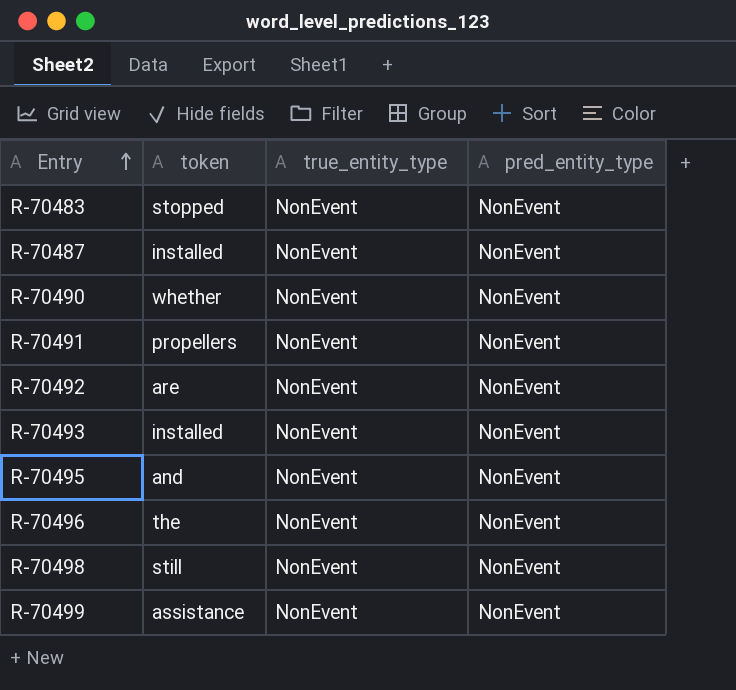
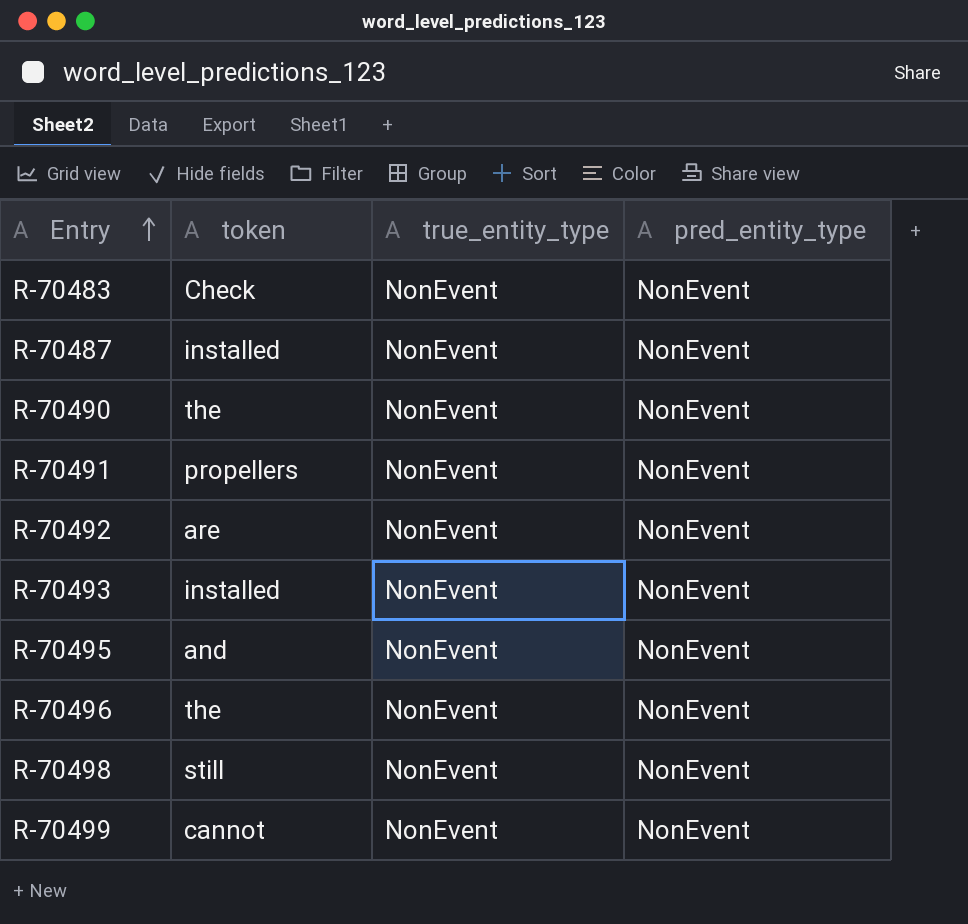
R-70483 | token: stopped -> Check
R-70490 | token: whether -> the
R-70499 | token: assistance -> cannot

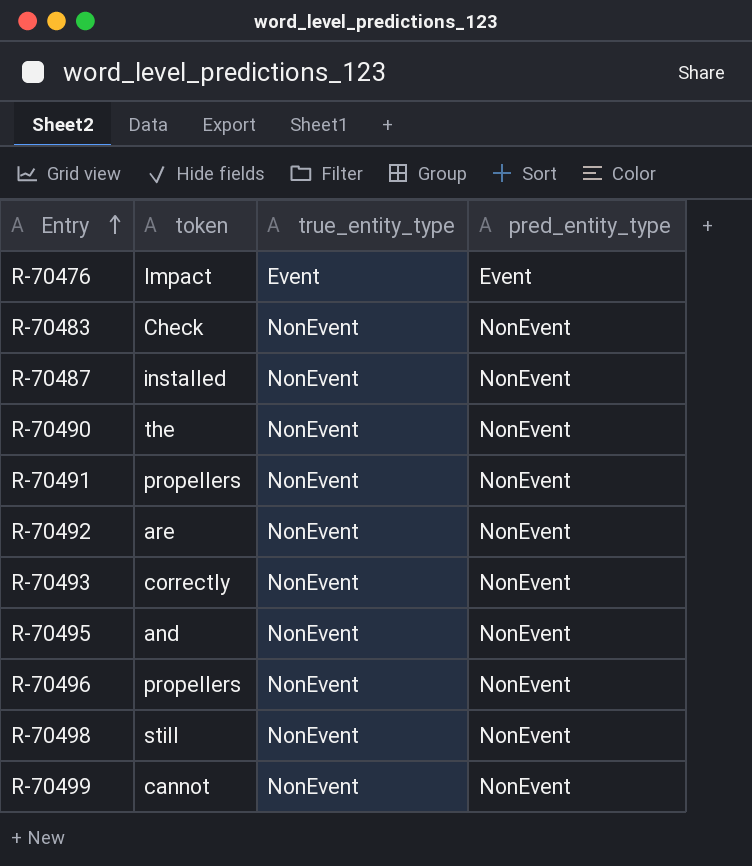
row R-70476: none -> Impact | Event | Event
R-70493 | token: installed -> correctly
R-70496 | token: the -> propellers

